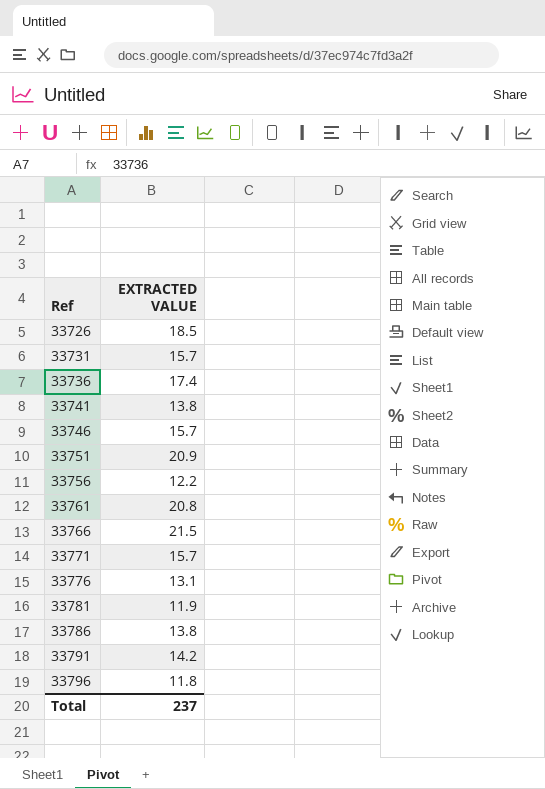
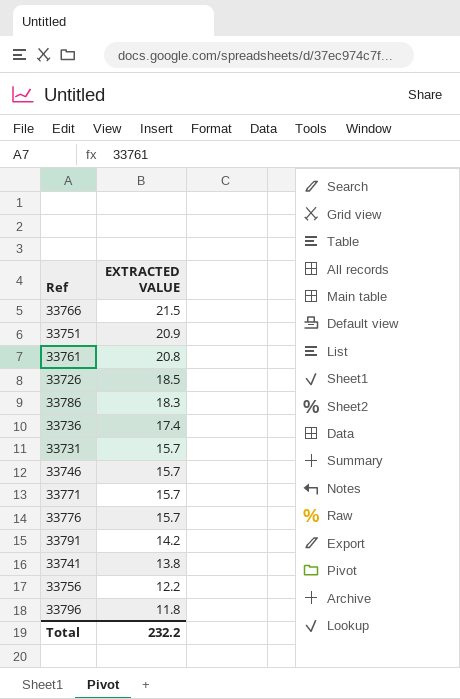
row order: Ref ascending -> EXTRACTED VALUE descending
row 33781: 11.9 -> none
33786 | EXTRACTED VALUE: 13.8 -> 18.3
33776 | EXTRACTED VALUE: 13.1 -> 15.7
Total | EXTRACTED VALUE: 237 -> 232.2

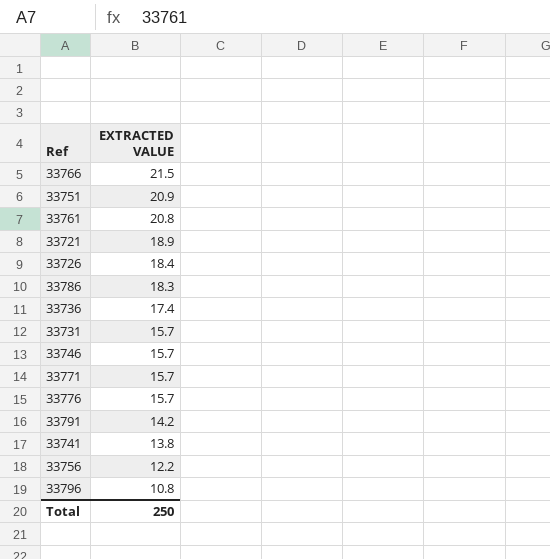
row 33721: none -> 18.9
33726 | EXTRACTED VALUE: 18.5 -> 18.4
33796 | EXTRACTED VALUE: 11.8 -> 10.8
Total | EXTRACTED VALUE: 232.2 -> 250

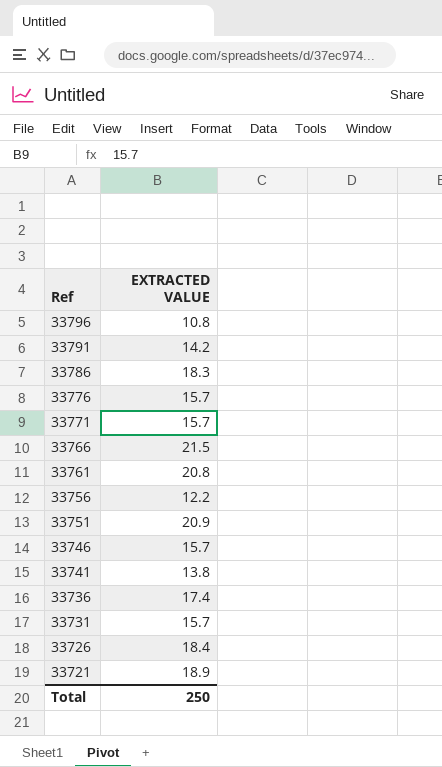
row order: EXTRACTED VALUE descending -> Ref descending

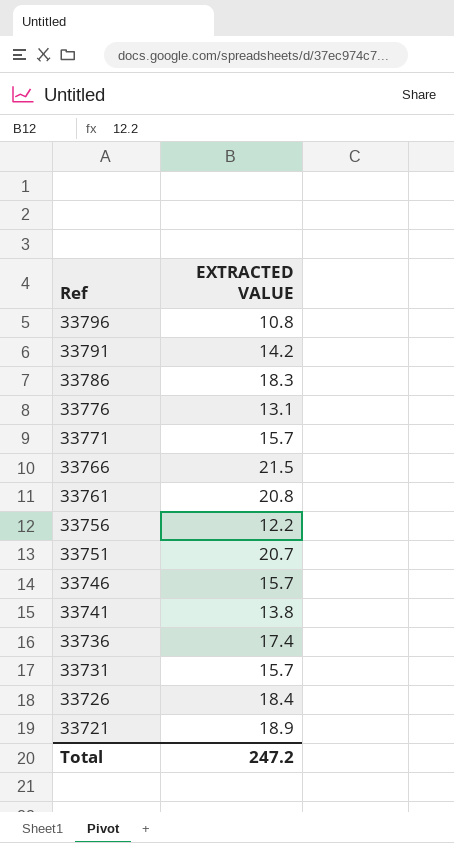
33776 | EXTRACTED VALUE: 15.7 -> 13.1
33751 | EXTRACTED VALUE: 20.9 -> 20.7
Total | EXTRACTED VALUE: 250 -> 247.2

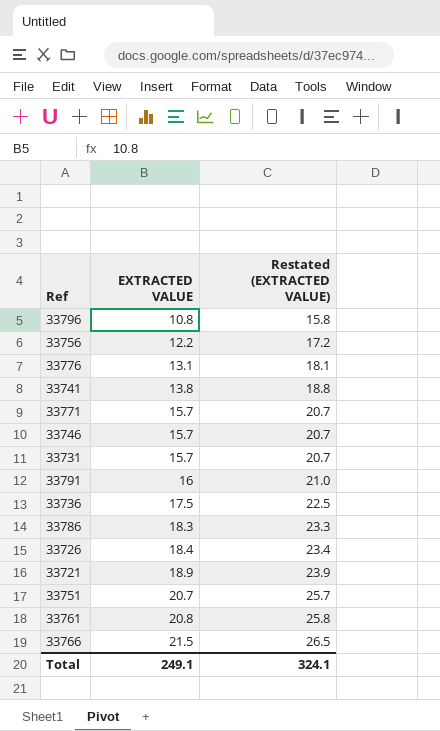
row order: Ref descending -> EXTRACTED VALUE ascending
column Restated (EXTRACTED VALUE) | formula: none -> [EXTRACTED VALUE] + 5
33791 | EXTRACTED VALUE: 14.2 -> 16
33736 | EXTRACTED VALUE: 17.4 -> 17.5
Total | EXTRACTED VALUE: 247.2 -> 249.1

